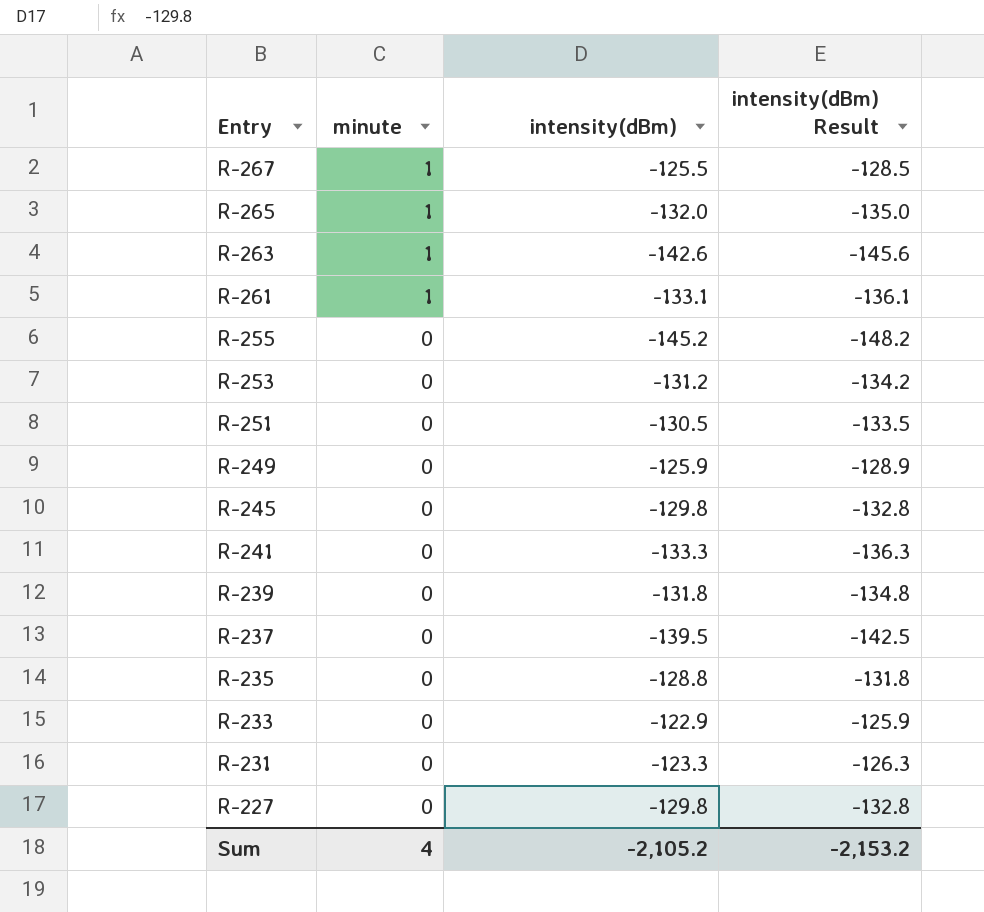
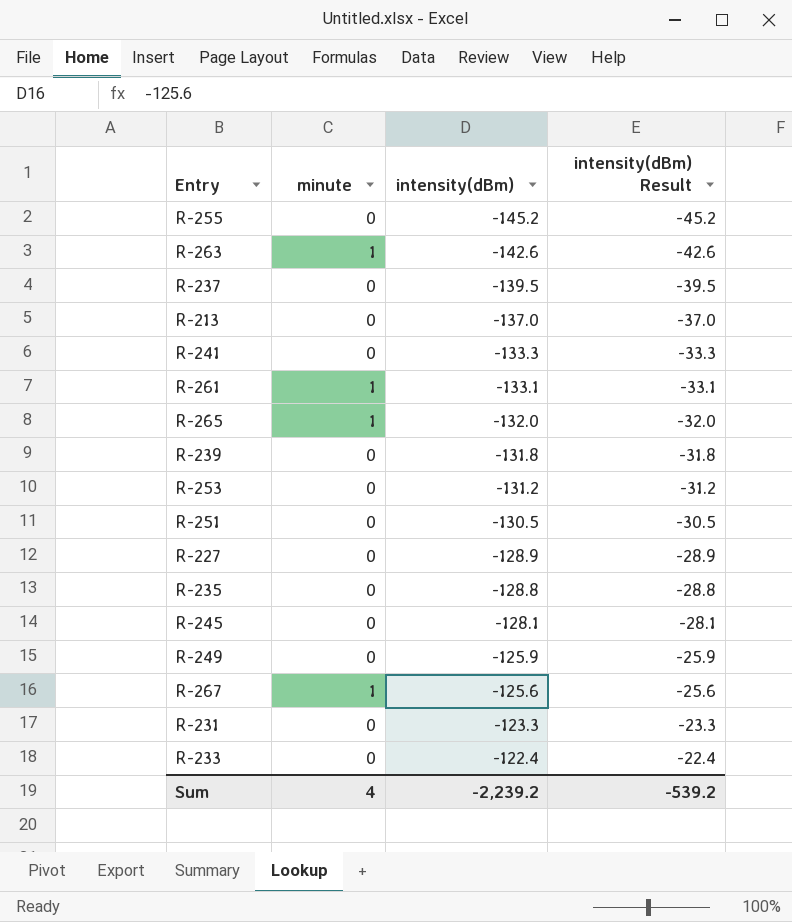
row order: Entry descending -> intensity(dBm) ascending
column intensity(dBm) Result | formula: [intensity(dBm)] - 3 -> [intensity(dBm)] + 100
row R-213: none -> 0 | -137.0 | -37.0
R-227 | intensity(dBm): -129.8 -> -128.9
R-245 | intensity(dBm): -129.8 -> -128.1
R-267 | intensity(dBm): -125.5 -> -125.6
R-233 | intensity(dBm): -122.9 -> -122.4
Sum | intensity(dBm): -2,105.2 -> -2,239.2
Sum | intensity(dBm) Result: -2,153.2 -> -539.2

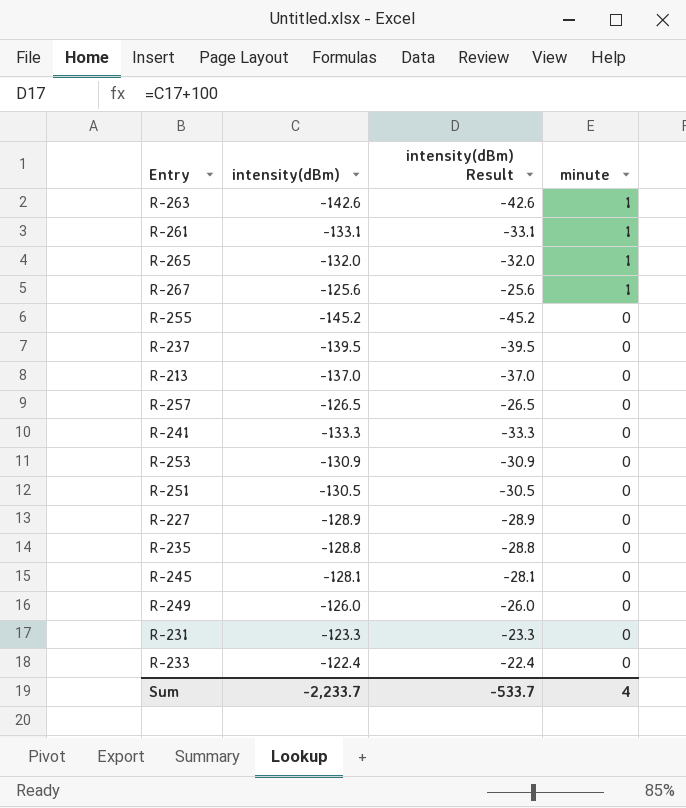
row order: intensity(dBm) ascending -> minute descending
column minute | position: 2 -> 4
row R-239: 0 | -131.8 | -31.8 -> none
row R-257: none -> -126.5 | -26.5 | 0
R-253 | intensity(dBm): -131.2 -> -130.9
R-253 | intensity(dBm) Result: -31.2 -> -30.9
R-249 | intensity(dBm): -125.9 -> -126.0
R-249 | intensity(dBm) Result: -25.9 -> -26.0
Sum | intensity(dBm): -2,239.2 -> -2,233.7
Sum | intensity(dBm) Result: -539.2 -> -533.7

